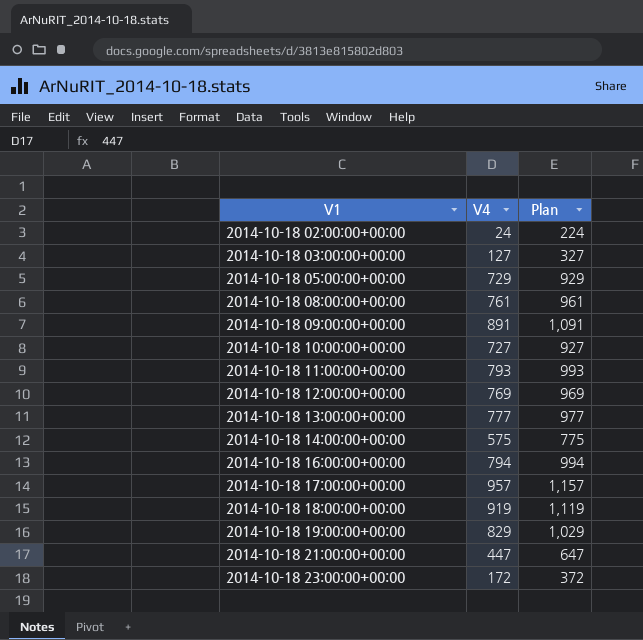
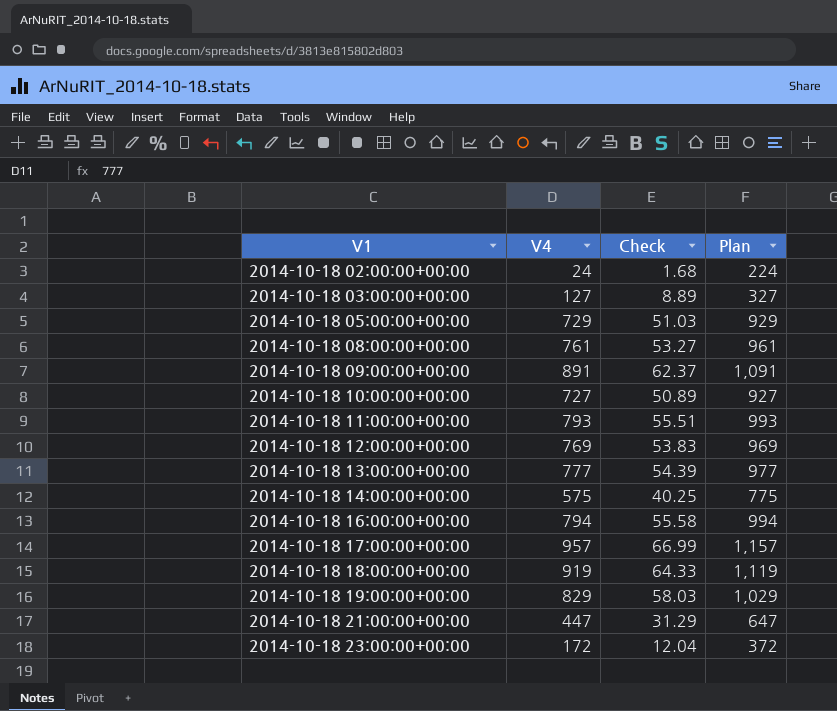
column Check | formula: none -> [V4] * 0.07

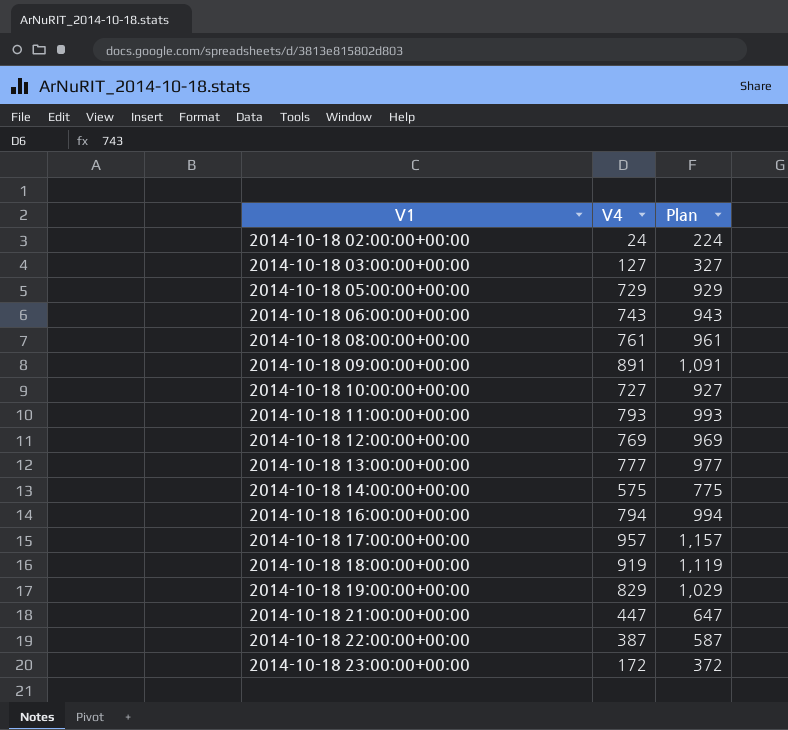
column Check | formula: [V4] * 0.07 -> none
row 2014-10-18 06:00:00+00:00: none -> 743 | 943
row 2014-10-18 22:00:00+00:00: none -> 387 | 587

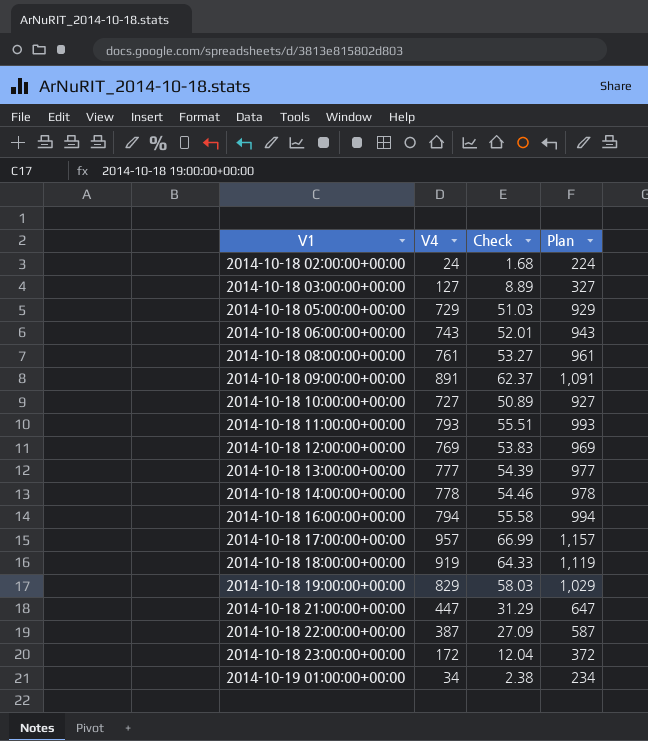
column Check | formula: none -> [V4] * 0.07
2014-10-18 14:00:00+00:00 | V4: 575 -> 778
2014-10-18 14:00:00+00:00 | Plan: 775 -> 978
row 2014-10-19 01:00:00+00:00: none -> 34 | 2.38 | 234

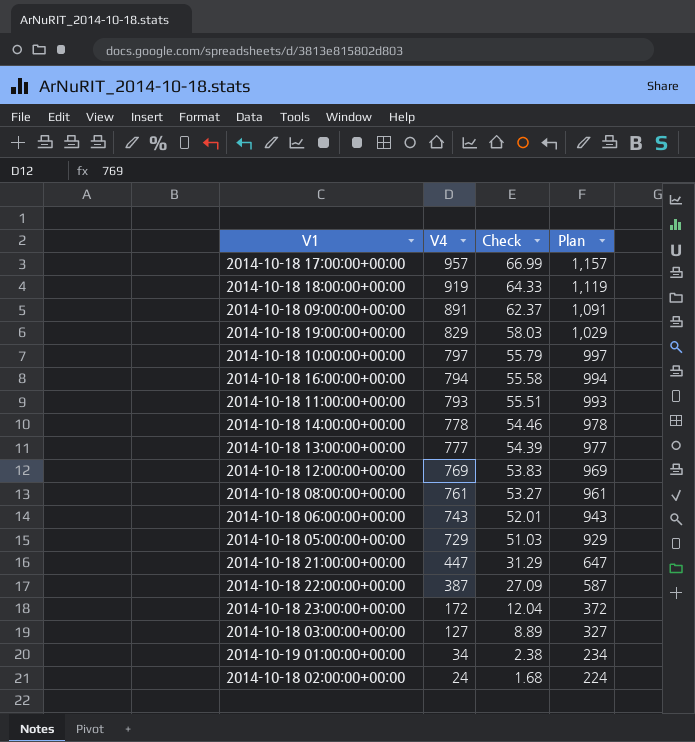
row order: V1 ascending -> V4 descending
2014-10-18 10:00:00+00:00 | V4: 727 -> 797
2014-10-18 10:00:00+00:00 | Check: 50.89 -> 55.79
2014-10-18 10:00:00+00:00 | Plan: 927 -> 997

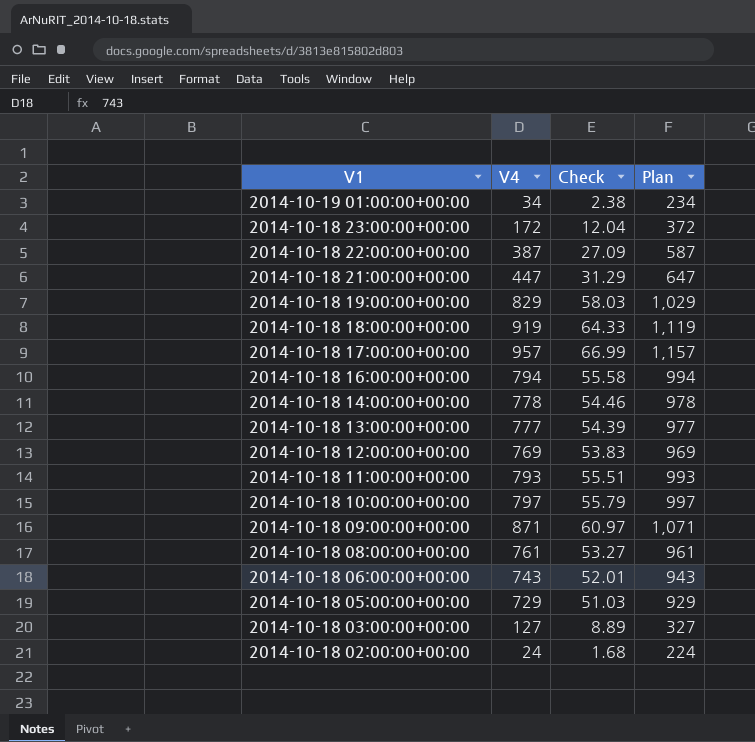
row order: V4 descending -> V1 descending
2014-10-18 09:00:00+00:00 | V4: 891 -> 871
2014-10-18 09:00:00+00:00 | Check: 62.37 -> 60.97
2014-10-18 09:00:00+00:00 | Plan: 1,091 -> 1,071

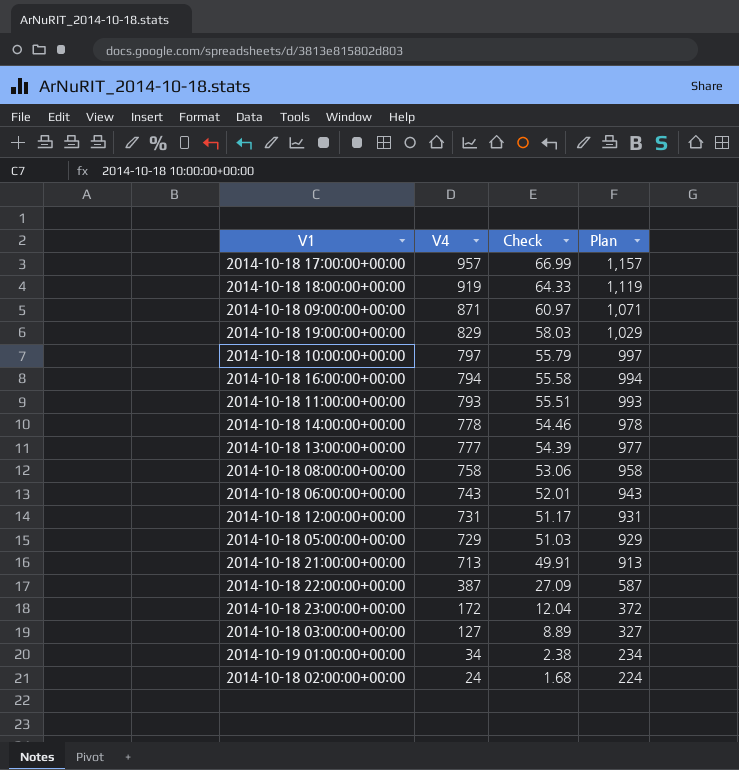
row order: V1 descending -> V4 descending
2014-10-18 08:00:00+00:00 | V4: 761 -> 758
2014-10-18 08:00:00+00:00 | Check: 53.27 -> 53.06
2014-10-18 08:00:00+00:00 | Plan: 961 -> 958
2014-10-18 12:00:00+00:00 | V4: 769 -> 731
2014-10-18 12:00:00+00:00 | Check: 53.83 -> 51.17
2014-10-18 12:00:00+00:00 | Plan: 969 -> 931
2014-10-18 21:00:00+00:00 | V4: 447 -> 713
2014-10-18 21:00:00+00:00 | Check: 31.29 -> 49.91
2014-10-18 21:00:00+00:00 | Plan: 647 -> 913

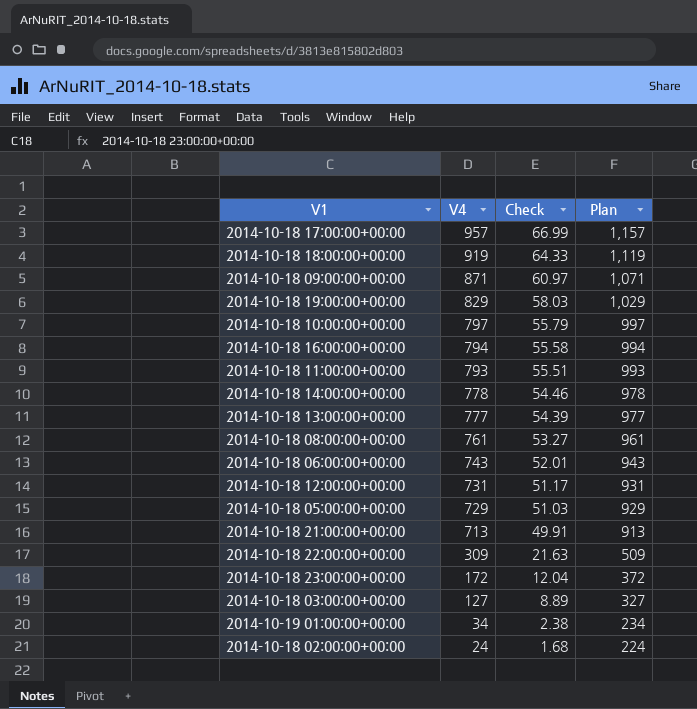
2014-10-18 08:00:00+00:00 | V4: 758 -> 761
2014-10-18 08:00:00+00:00 | Check: 53.06 -> 53.27
2014-10-18 08:00:00+00:00 | Plan: 958 -> 961
2014-10-18 22:00:00+00:00 | V4: 387 -> 309
2014-10-18 22:00:00+00:00 | Check: 27.09 -> 21.63
2014-10-18 22:00:00+00:00 | Plan: 587 -> 509

